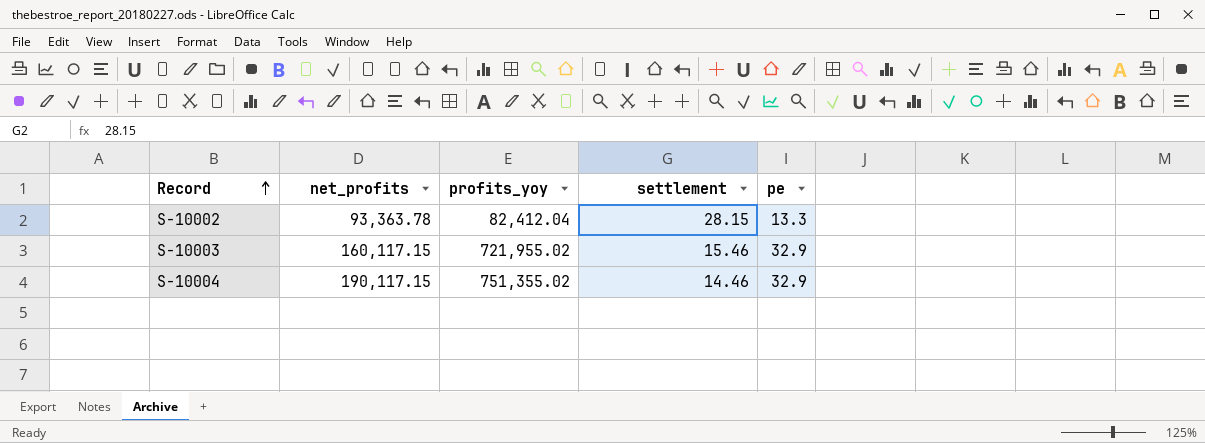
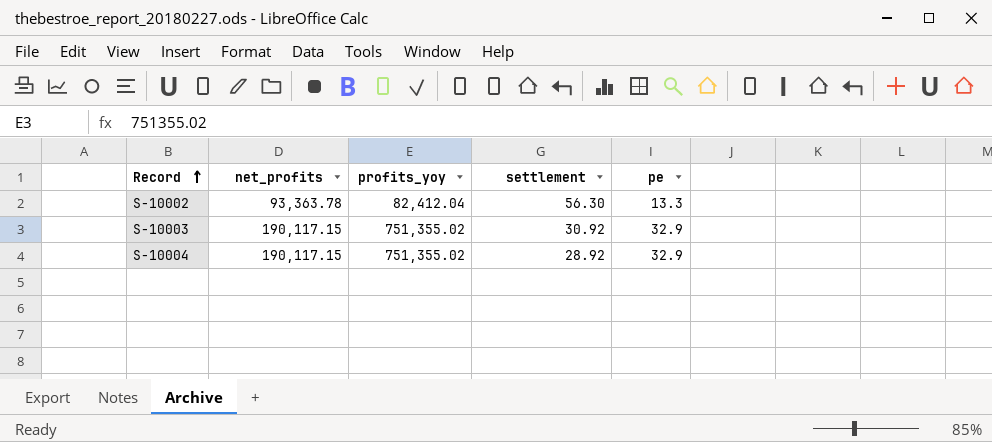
S-10002 | settlement: 28.15 -> 56.30
S-10003 | net_profits: 160,117.15 -> 190,117.15
S-10003 | profits_yoy: 721,955.02 -> 751,355.02
S-10003 | settlement: 15.46 -> 30.92
S-10004 | settlement: 14.46 -> 28.92

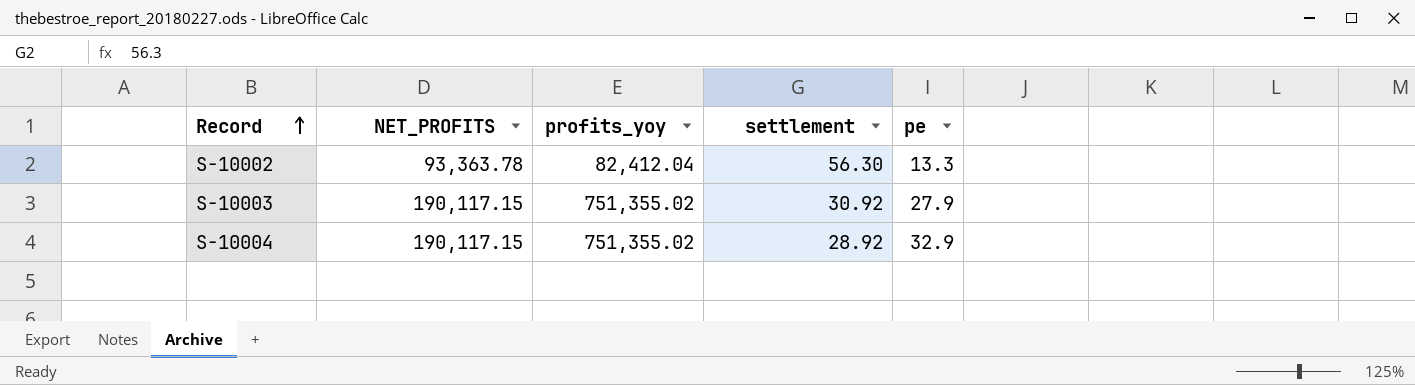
column name: net_profits -> NET_PROFITS
S-10003 | pe: 32.9 -> 27.9

